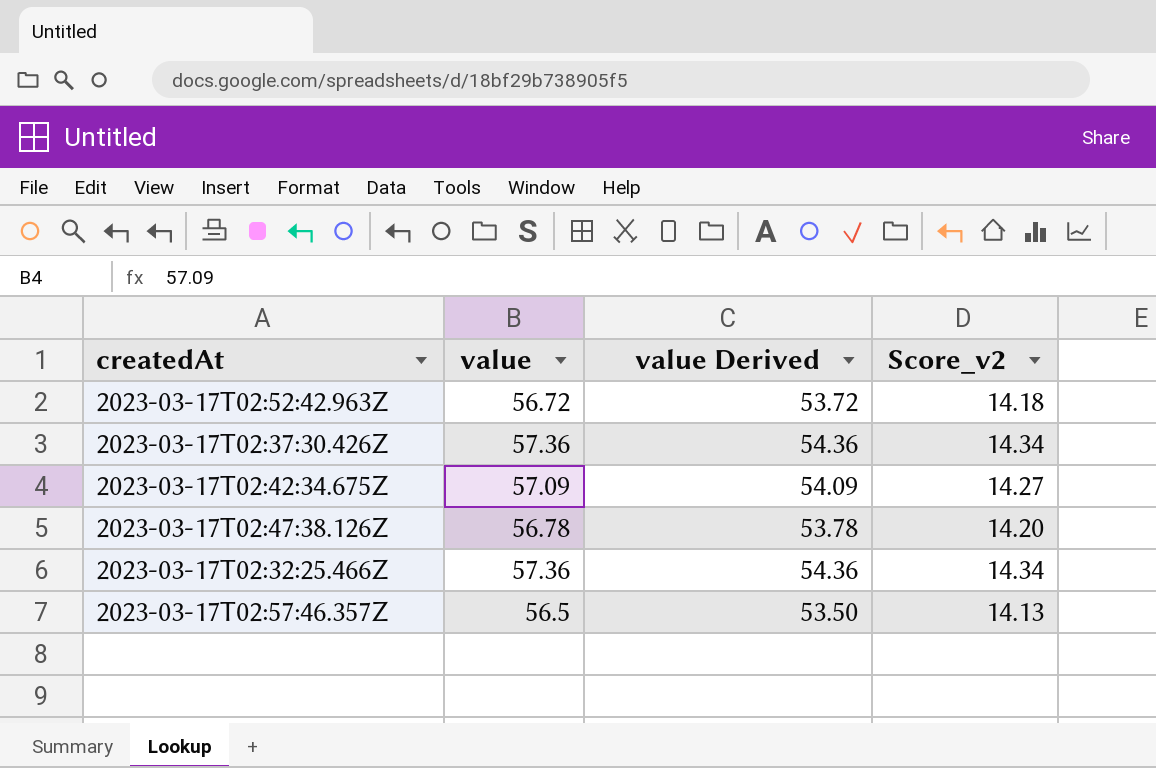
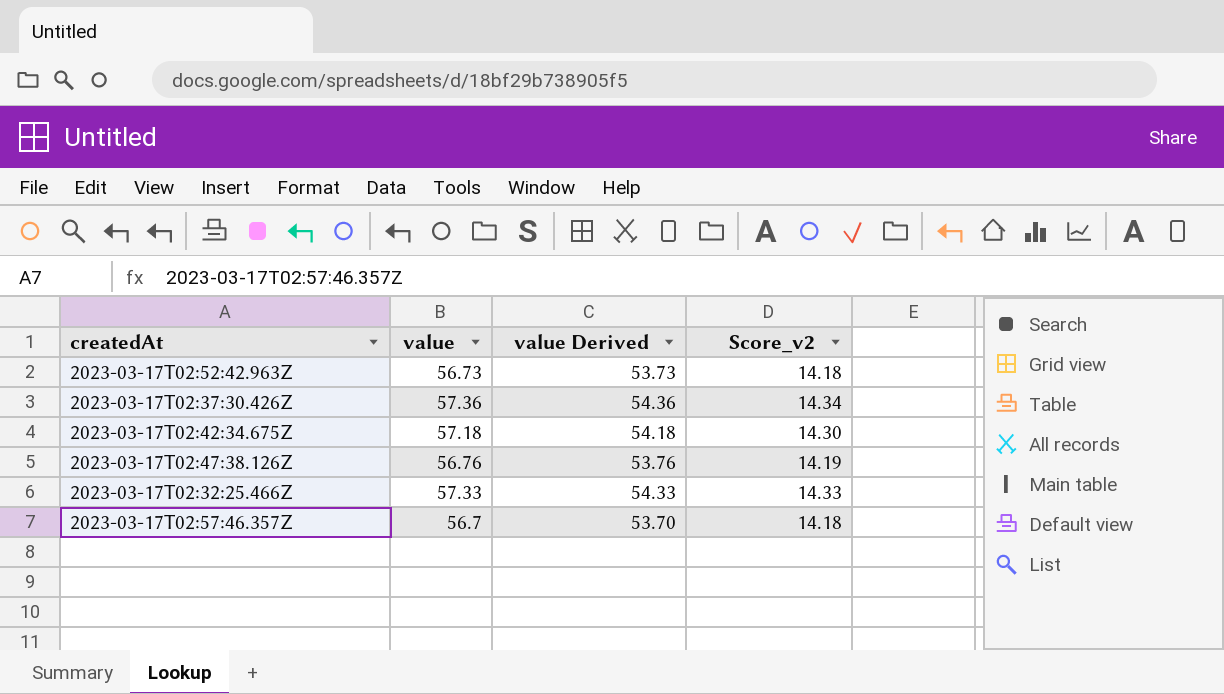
2023-03-17T02:52:42.963Z | value: 56.72 -> 56.73
2023-03-17T02:52:42.963Z | value Derived: 53.72 -> 53.73
2023-03-17T02:42:34.675Z | value: 57.09 -> 57.18
2023-03-17T02:42:34.675Z | value Derived: 54.09 -> 54.18
2023-03-17T02:42:34.675Z | Score_v2: 14.27 -> 14.30
2023-03-17T02:47:38.126Z | value: 56.78 -> 56.76
2023-03-17T02:47:38.126Z | value Derived: 53.78 -> 53.76
2023-03-17T02:47:38.126Z | Score_v2: 14.20 -> 14.19
2023-03-17T02:32:25.466Z | value: 57.36 -> 57.33
2023-03-17T02:32:25.466Z | value Derived: 54.36 -> 54.33
2023-03-17T02:32:25.466Z | Score_v2: 14.34 -> 14.33
2023-03-17T02:57:46.357Z | value: 56.5 -> 56.7
2023-03-17T02:57:46.357Z | value Derived: 53.50 -> 53.70
2023-03-17T02:57:46.357Z | Score_v2: 14.13 -> 14.18

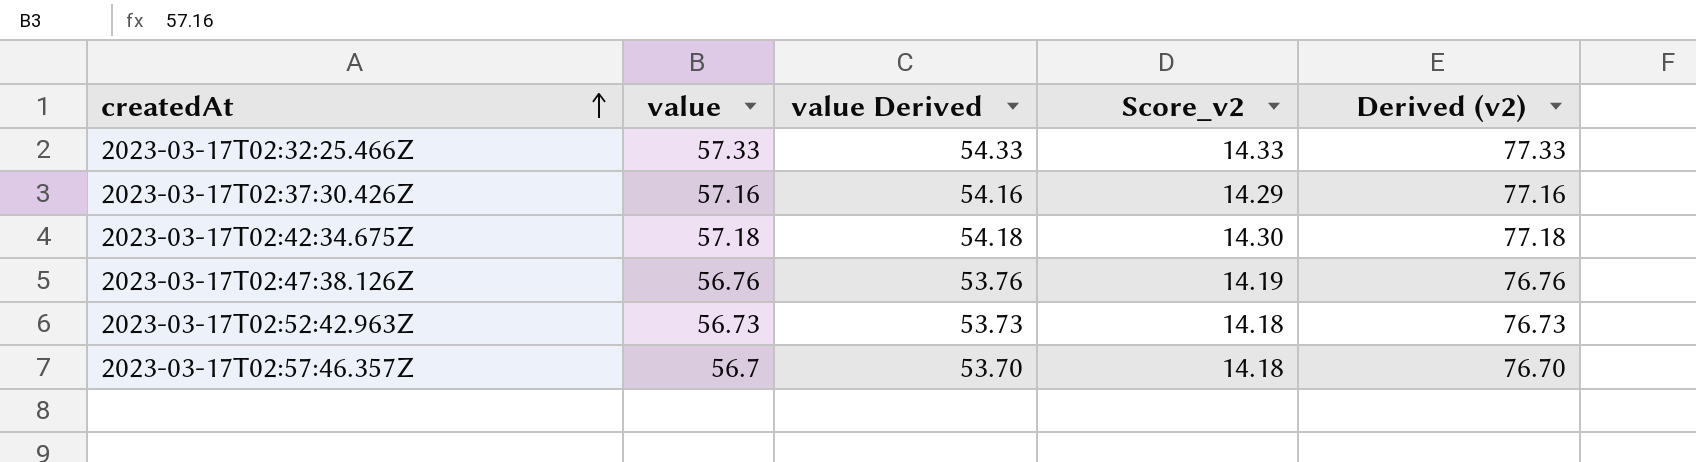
row order: none -> createdAt ascending
column Derived (v2) | formula: none -> [value] + 20
2023-03-17T02:37:30.426Z | value: 57.36 -> 57.16
2023-03-17T02:37:30.426Z | value Derived: 54.36 -> 54.16
2023-03-17T02:37:30.426Z | Score_v2: 14.34 -> 14.29

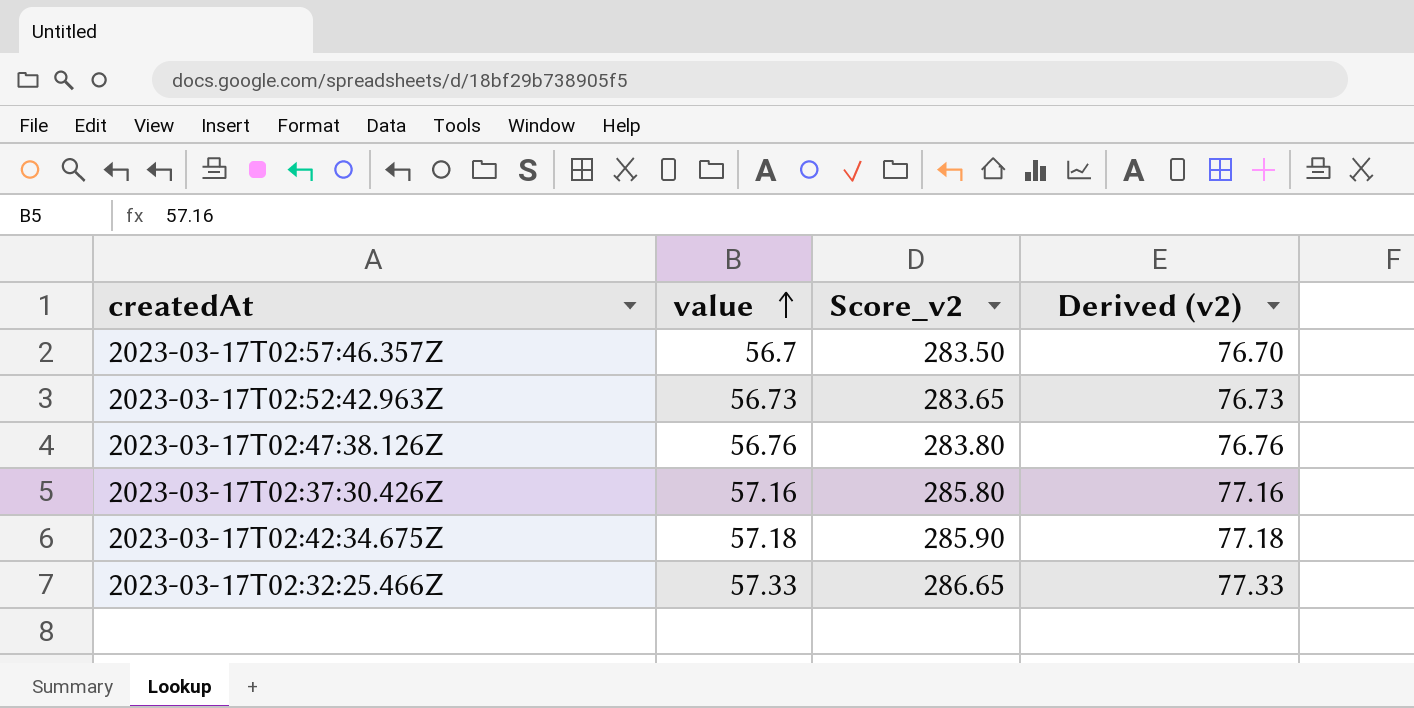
row order: createdAt ascending -> value ascending
column value Derived | formula: [value] - 3 -> none
column Score_v2 | formula: [value] * 0.25 -> [value] * 5

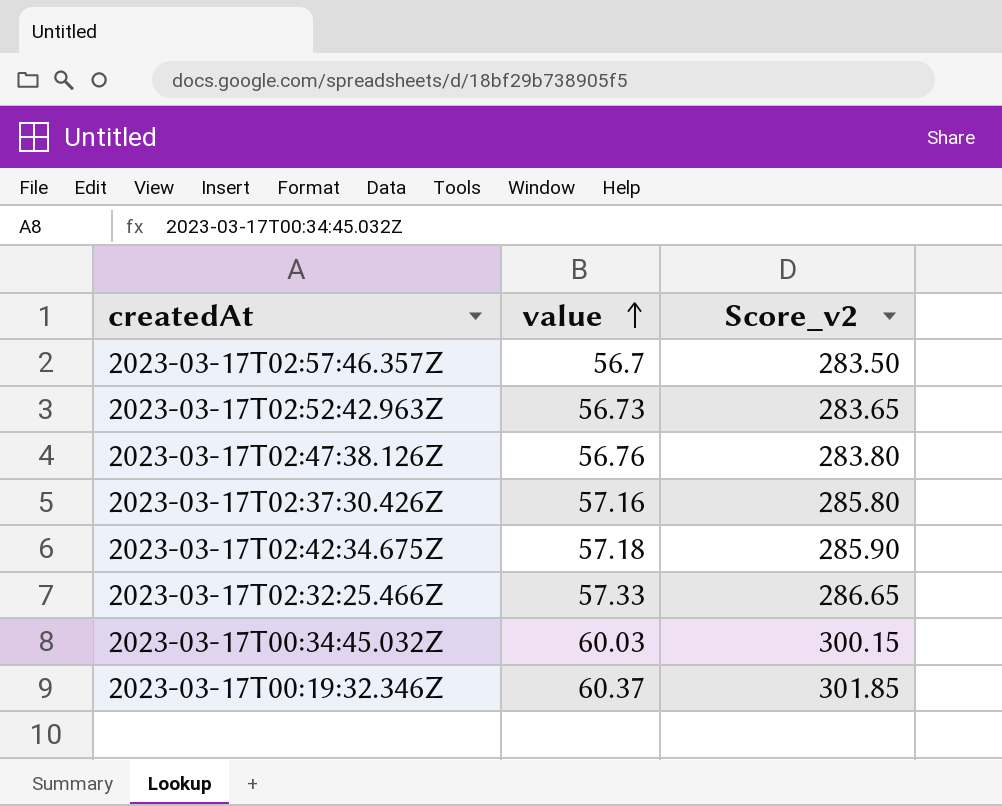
column Derived (v2) | formula: [value] + 20 -> none
row 2023-03-17T00:34:45.032Z: none -> 60.03 | 300.15
row 2023-03-17T00:19:32.346Z: none -> 60.37 | 301.85

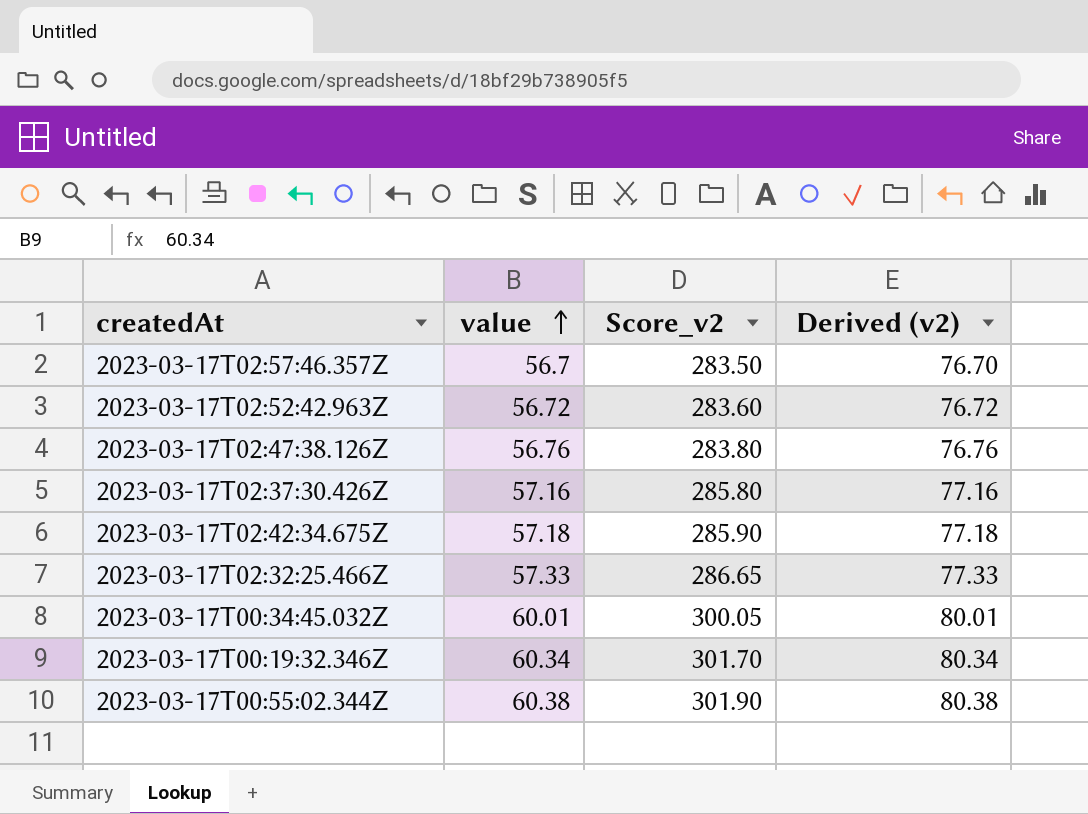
column Derived (v2) | formula: none -> [value] + 20
2023-03-17T02:52:42.963Z | value: 56.73 -> 56.72
2023-03-17T02:52:42.963Z | Score_v2: 283.65 -> 283.60
2023-03-17T00:34:45.032Z | value: 60.03 -> 60.01
2023-03-17T00:34:45.032Z | Score_v2: 300.15 -> 300.05
2023-03-17T00:19:32.346Z | value: 60.37 -> 60.34
2023-03-17T00:19:32.346Z | Score_v2: 301.85 -> 301.70
row 2023-03-17T00:55:02.344Z: none -> 60.38 | 301.90 | 80.38

